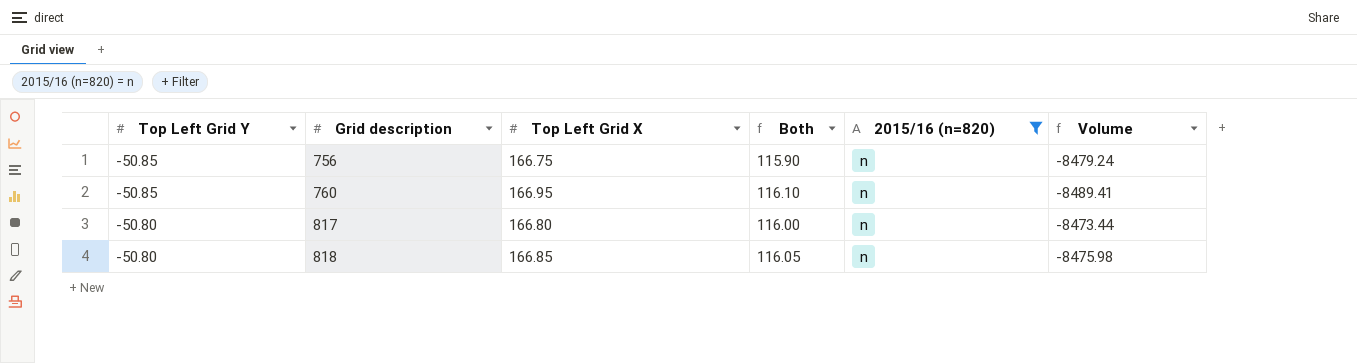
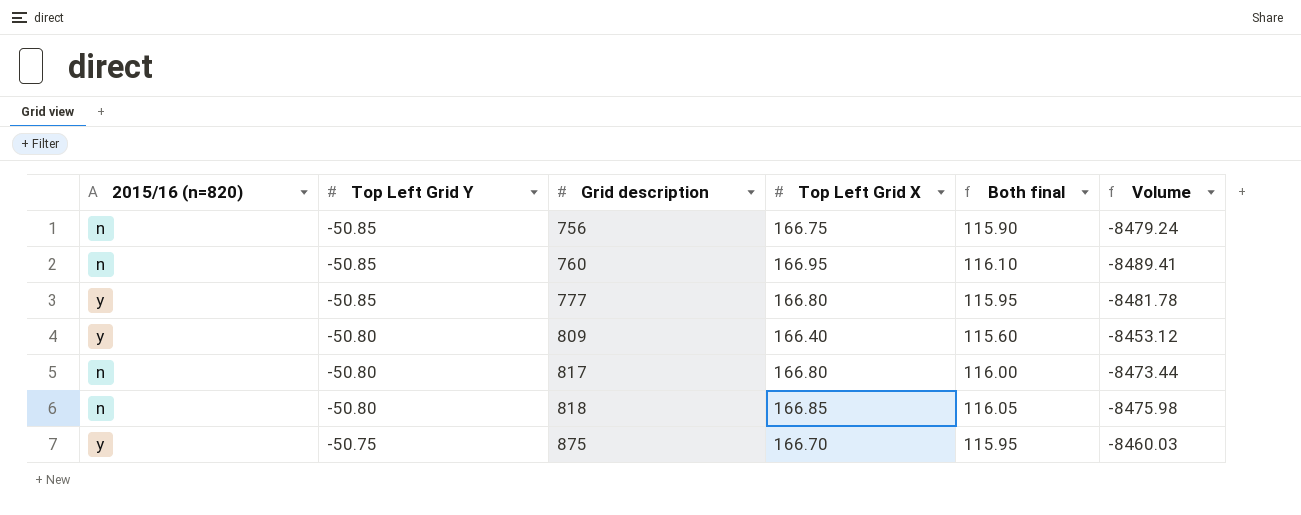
filter: 2015/16 (n=820) = n -> none
column 2015/16 (n=820) | position: 5 -> 1
column name: Both -> Both final

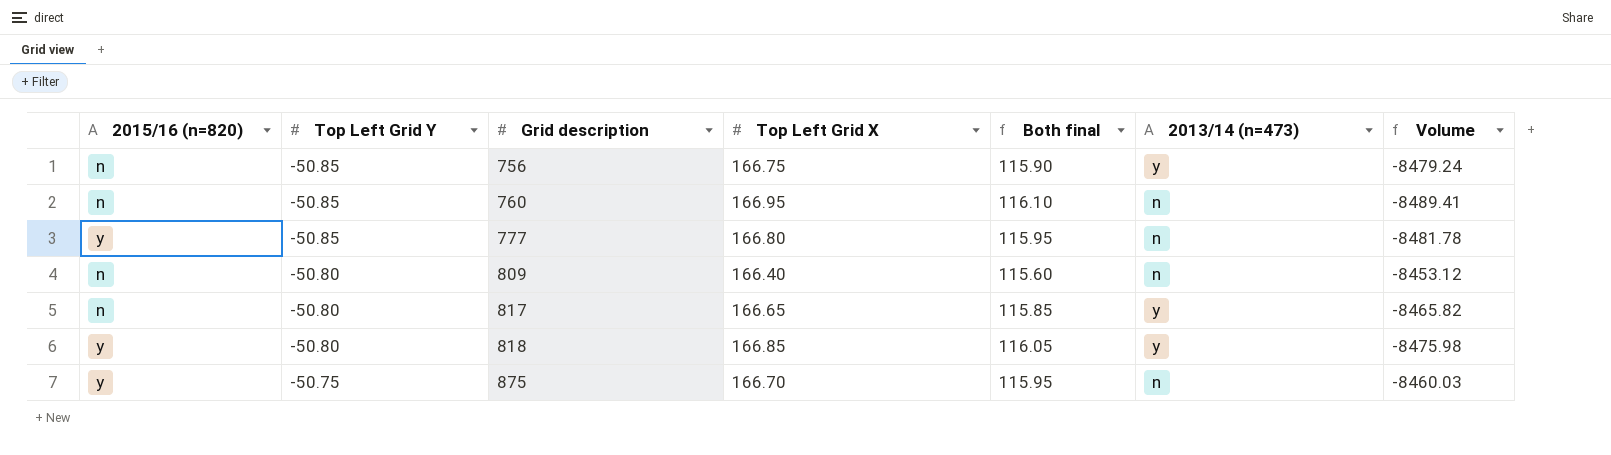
column 2013/14 (n=473) | position: none -> 6
809 | 2015/16 (n=820): y -> n
817 | Top Left Grid X: 166.80 -> 166.65
817 | Both final: 116.00 -> 115.85
817 | Volume: -8473.44 -> -8465.82
818 | 2015/16 (n=820): n -> y

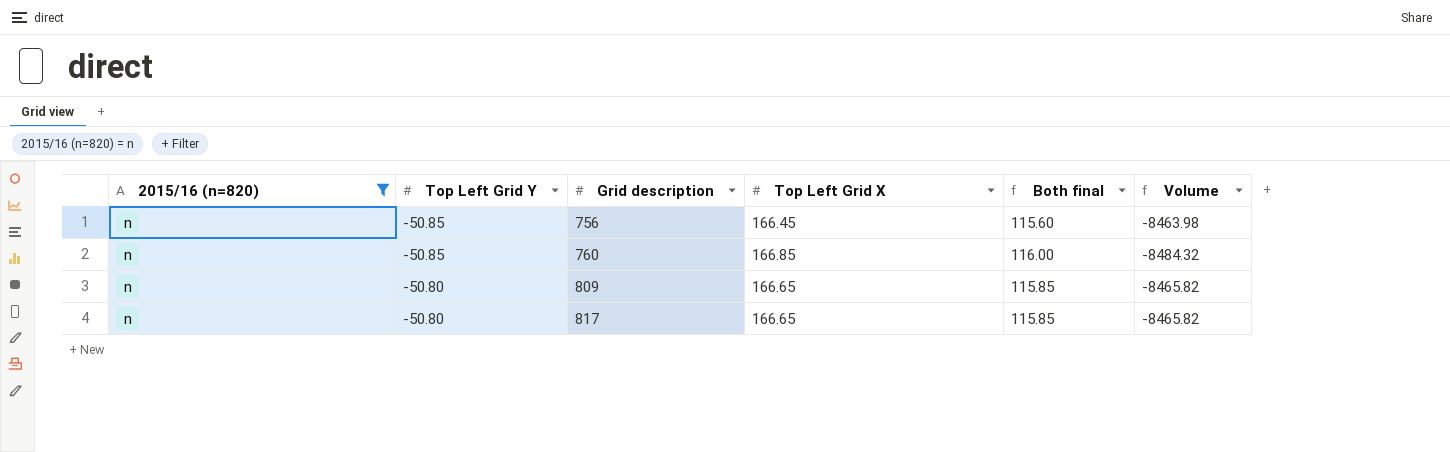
filter: none -> 2015/16 (n=820) = n
column 2013/14 (n=473) | position: 6 -> none
756 | Top Left Grid X: 166.75 -> 166.45
756 | Both final: 115.90 -> 115.60
756 | Volume: -8479.24 -> -8463.98
760 | Top Left Grid X: 166.95 -> 166.85
760 | Both final: 116.10 -> 116.00
760 | Volume: -8489.41 -> -8484.32
809 | Top Left Grid X: 166.40 -> 166.65
809 | Both final: 115.60 -> 115.85
809 | Volume: -8453.12 -> -8465.82

